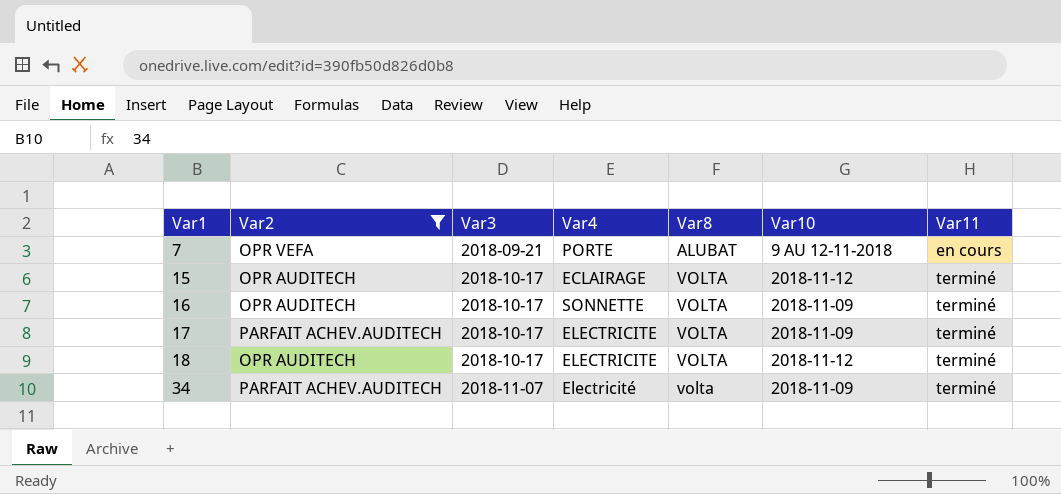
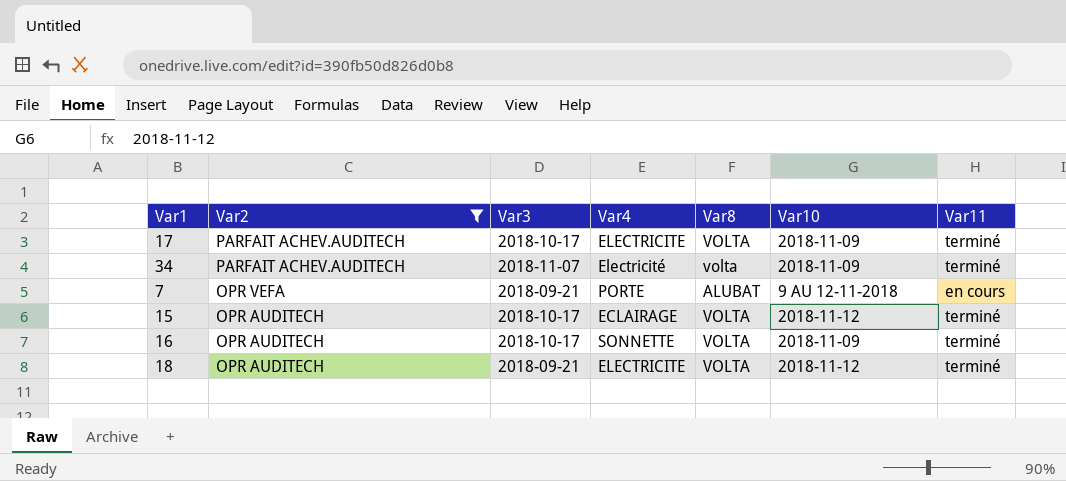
row order: Var1 ascending -> Var2 descending
18 | Var3: 2018-10-17 -> 2018-09-21

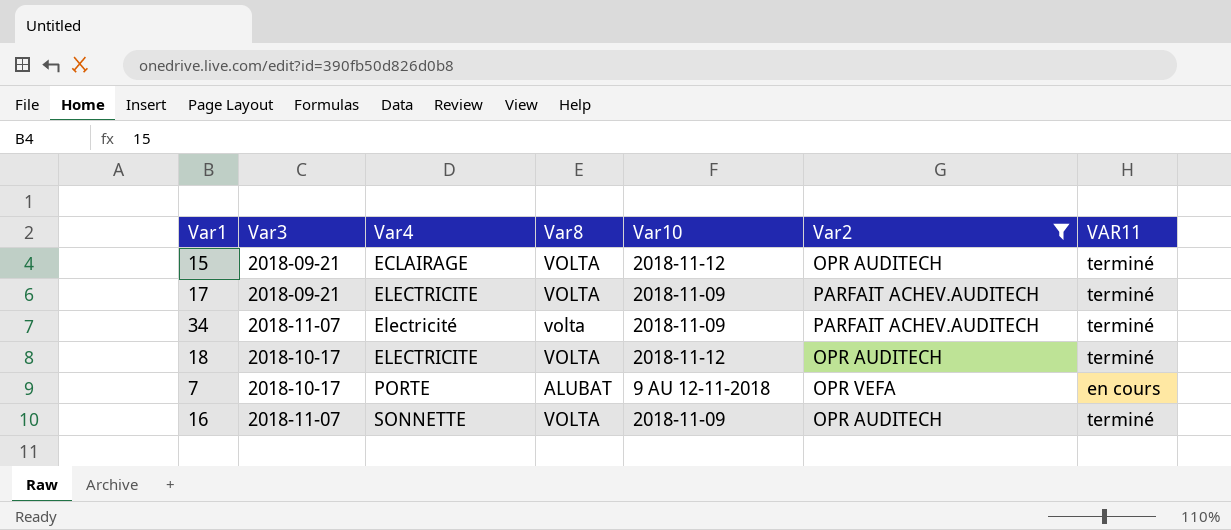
row order: Var2 descending -> Var4 ascending
column Var2 | position: 2 -> 6
column name: Var11 -> VAR11
15 | Var3: 2018-10-17 -> 2018-09-21
17 | Var3: 2018-10-17 -> 2018-09-21
18 | Var3: 2018-09-21 -> 2018-10-17
7 | Var3: 2018-09-21 -> 2018-10-17
16 | Var3: 2018-10-17 -> 2018-11-07

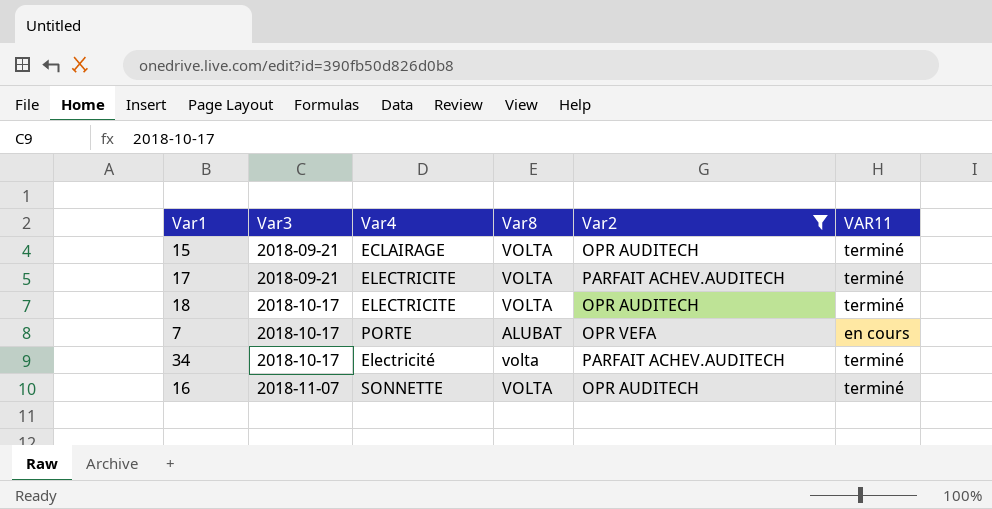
row order: Var4 ascending -> Var3 ascending
column Var10 | position: 5 -> none
34 | Var3: 2018-11-07 -> 2018-10-17

